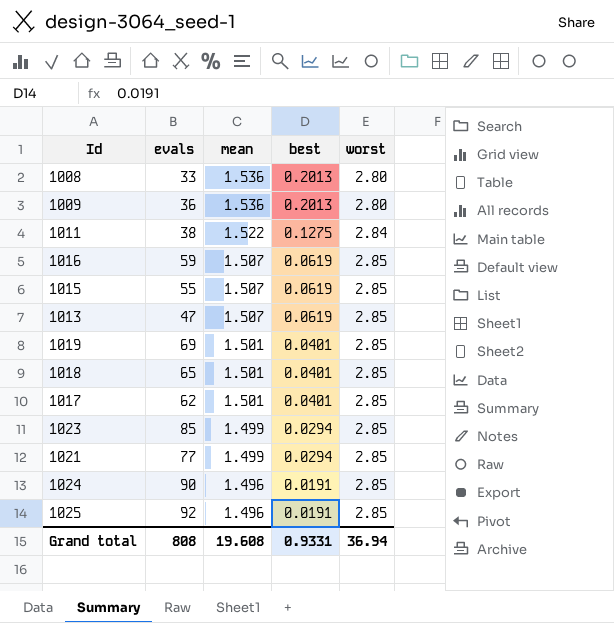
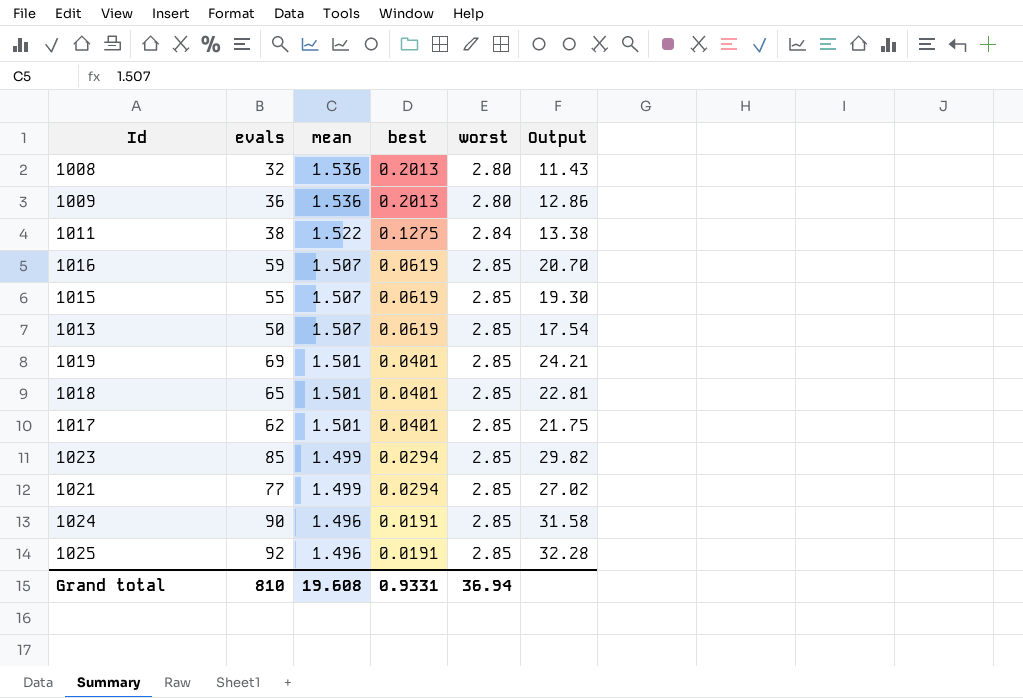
column Output | formula: none -> [evals] / [worst]
1008 | evals: 33 -> 32
1013 | evals: 47 -> 50
Grand total | evals: 808 -> 810

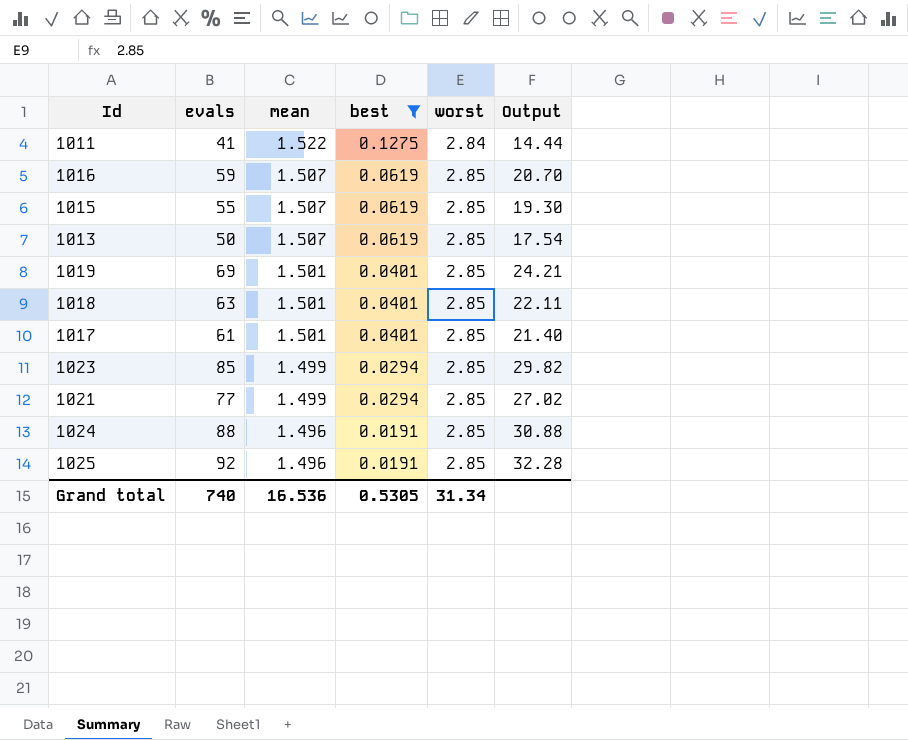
filter: none -> best != 0.2013
1011 | evals: 38 -> 41
1011 | Output: 13.38 -> 14.44
1018 | evals: 65 -> 63
1018 | Output: 22.81 -> 22.11
1017 | evals: 62 -> 61
1017 | Output: 21.75 -> 21.40
1024 | evals: 90 -> 88
1024 | Output: 31.58 -> 30.88
Grand total | evals: 810 -> 740
Grand total | mean: 19.608 -> 16.536
Grand total | best: 0.9331 -> 0.5305
Grand total | worst: 36.94 -> 31.34

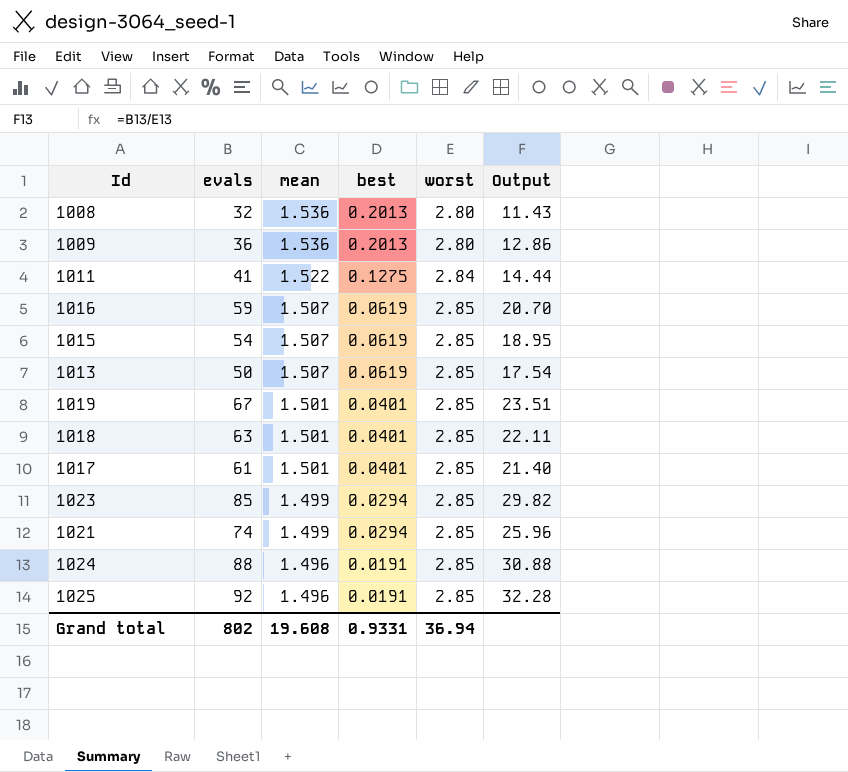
filter: best != 0.2013 -> none
1015 | evals: 55 -> 54
1015 | Output: 19.30 -> 18.95
1019 | evals: 69 -> 67
1019 | Output: 24.21 -> 23.51
1021 | evals: 77 -> 74
1021 | Output: 27.02 -> 25.96
Grand total | evals: 740 -> 802
Grand total | mean: 16.536 -> 19.608
Grand total | best: 0.5305 -> 0.9331
Grand total | worst: 31.34 -> 36.94

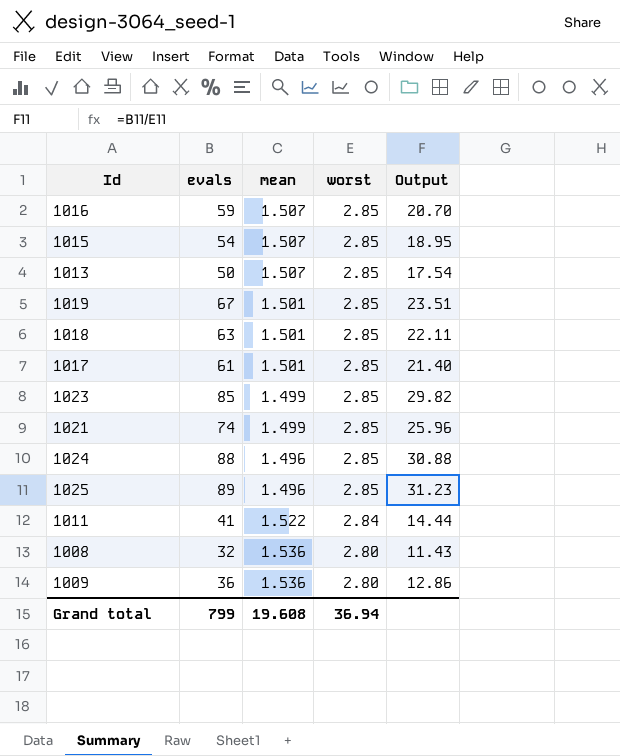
row order: mean descending -> worst descending
column best | position: 4 -> none
1025 | evals: 92 -> 89
1025 | Output: 32.28 -> 31.23
Grand total | evals: 802 -> 799

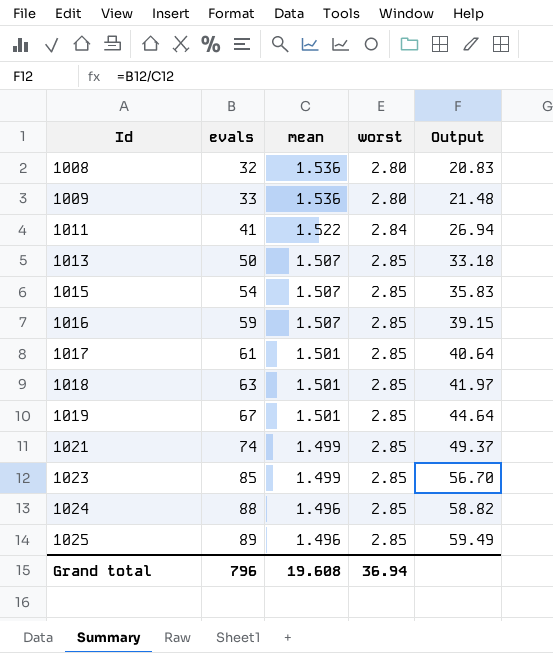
row order: worst descending -> Id ascending
column Output | formula: [evals] / [worst] -> [evals] / [mean]
1009 | evals: 36 -> 33
Grand total | evals: 799 -> 796

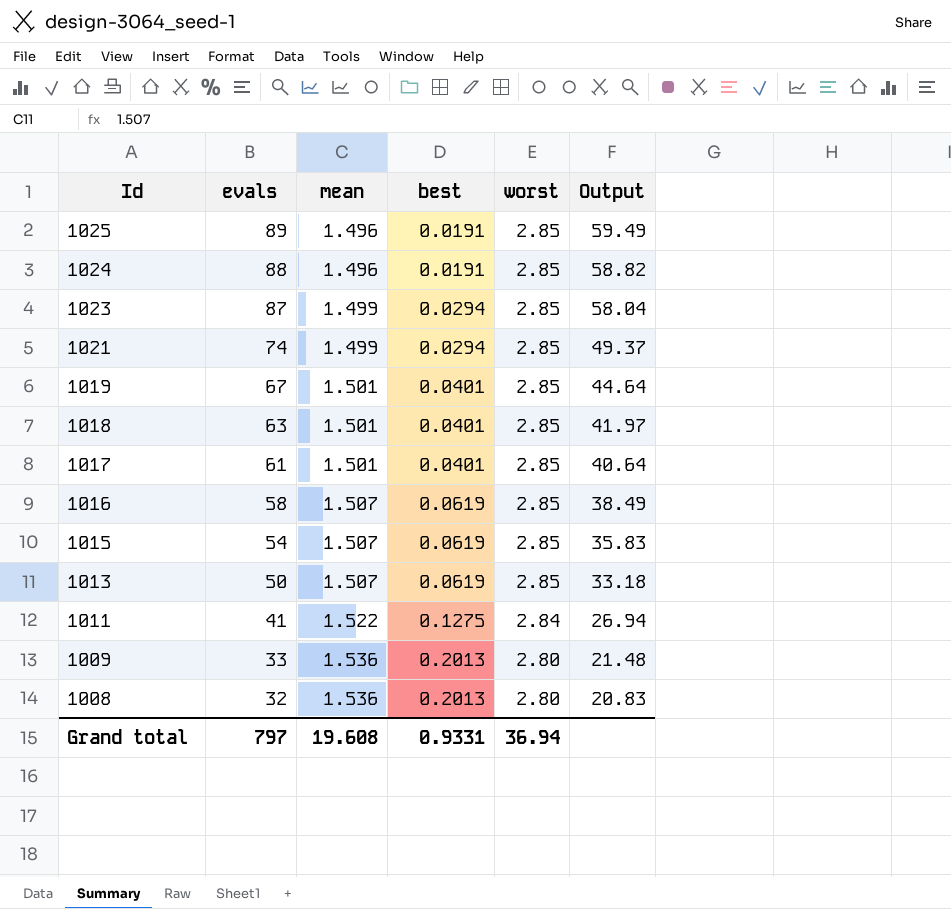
row order: Id ascending -> Id descending
column best | position: none -> 4
1023 | evals: 85 -> 87
1023 | Output: 56.70 -> 58.04
1016 | evals: 59 -> 58
1016 | Output: 39.15 -> 38.49
Grand total | evals: 796 -> 797

